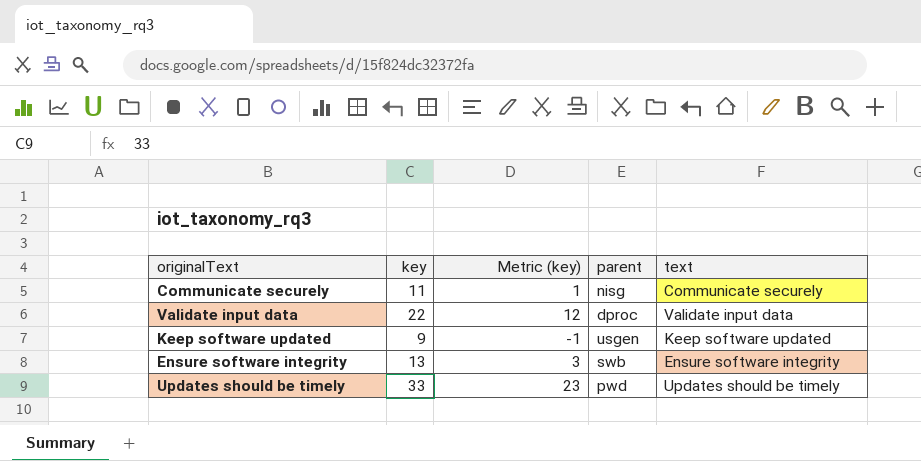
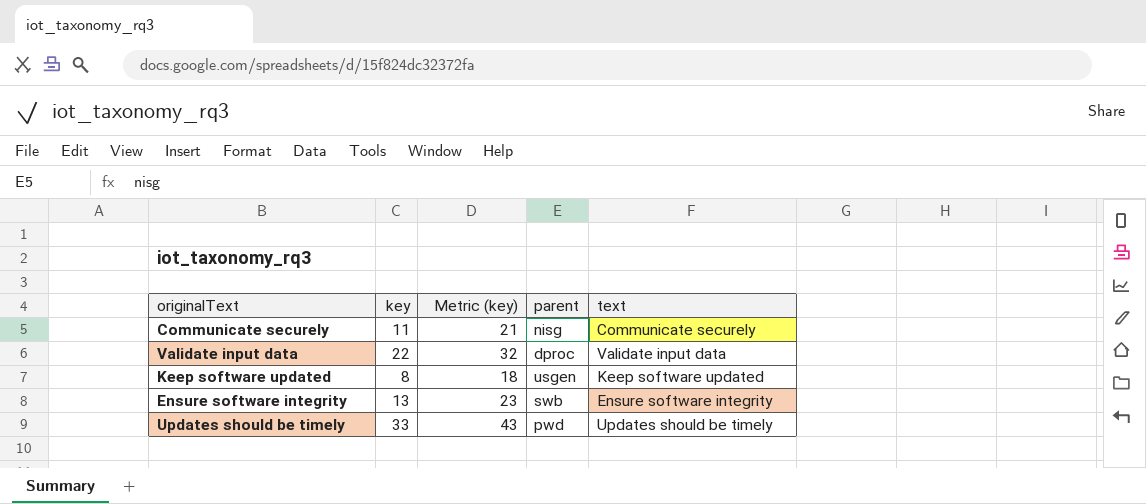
column Metric (key) | formula: [key] - 10 -> [key] + 10
Keep software updated | key: 9 -> 8

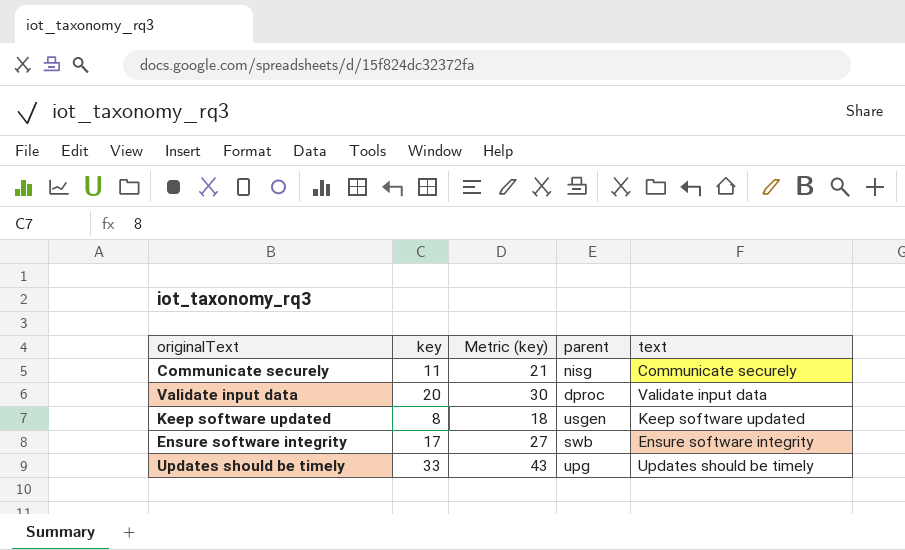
Validate input data | key: 22 -> 20
Validate input data | Metric (key): 32 -> 30
Ensure software integrity | key: 13 -> 17
Ensure software integrity | Metric (key): 23 -> 27
Updates should be timely | parent: pwd -> upg

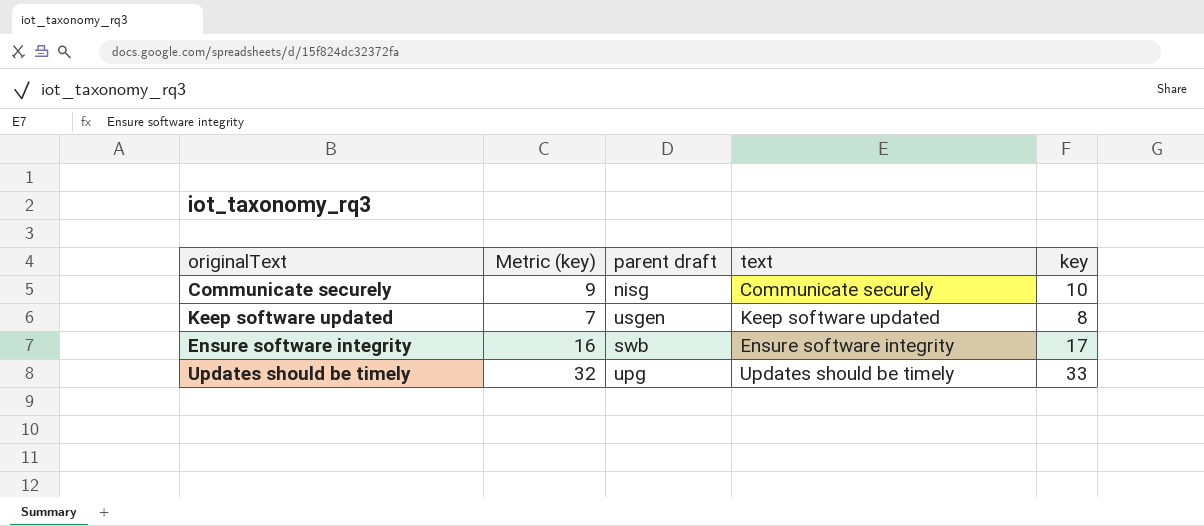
column Metric (key) | formula: [key] + 10 -> [key] - 1
column name: parent -> parent draft
column key | position: 2 -> 5
row Validate input data: 20 | 30 | dproc | Validate input data -> none
Communicate securely | key: 11 -> 10

